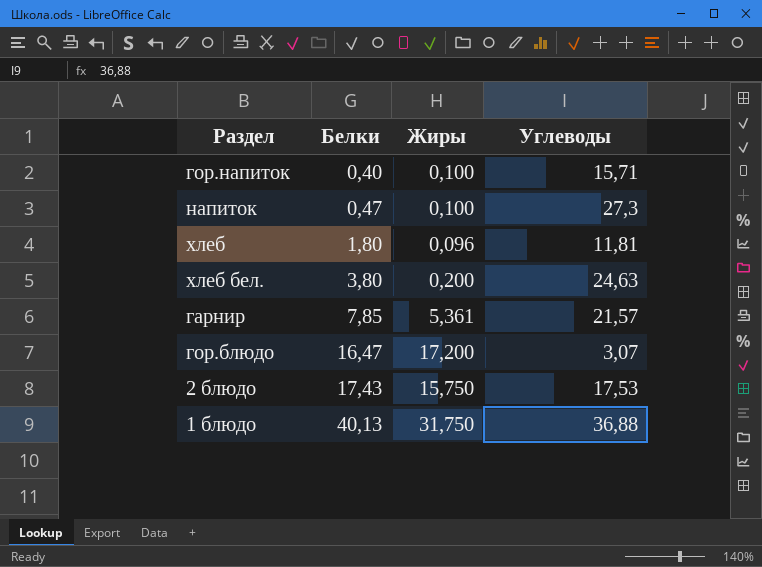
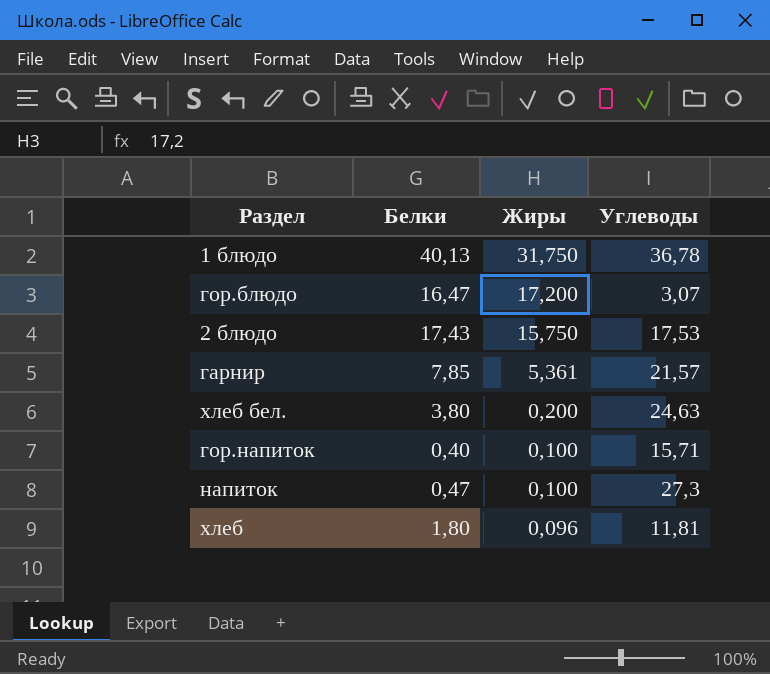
row order: Белки ascending -> Жиры descending
1 блюдо | Углеводы: 36,88 -> 36,78

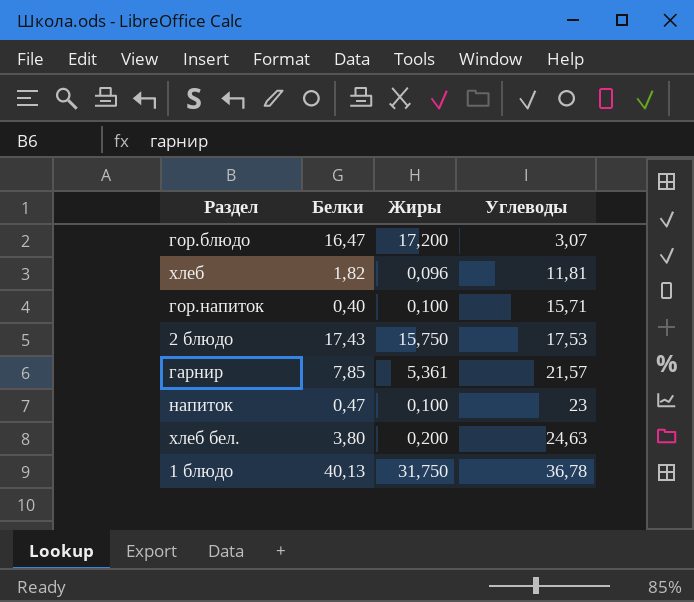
row order: Жиры descending -> Углеводы ascending
хлеб | Белки: 1,80 -> 1,82
напиток | Углеводы: 27,3 -> 23

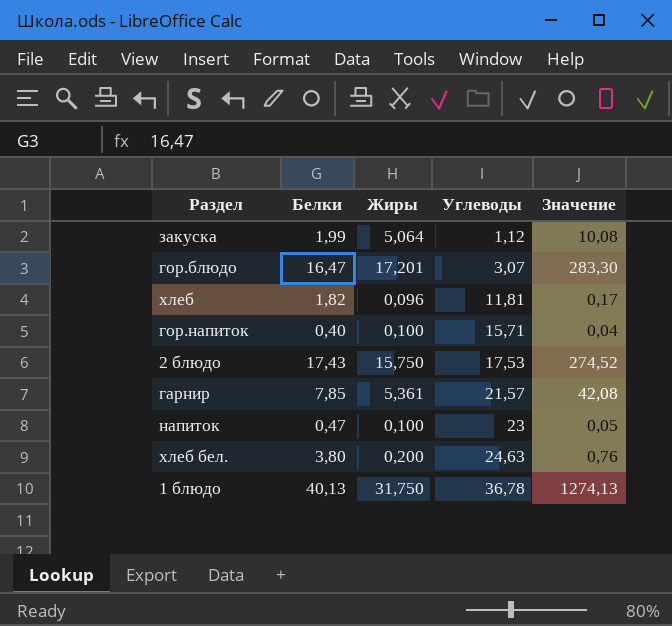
column Значение | formula: none -> [Белки] * [Жиры]
row закуска: none -> 1,99 | 5,064 | 1,12 | 10,08
гор.блюдо | Жиры: 17,200 -> 17,201

